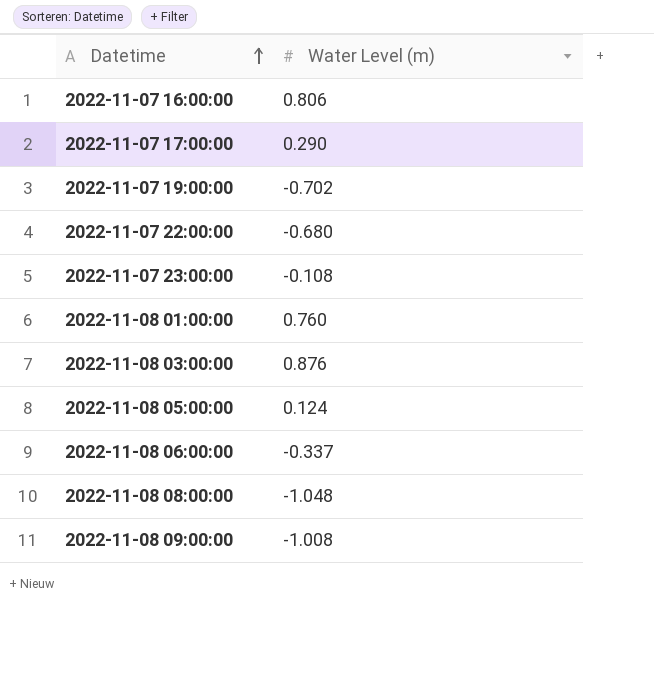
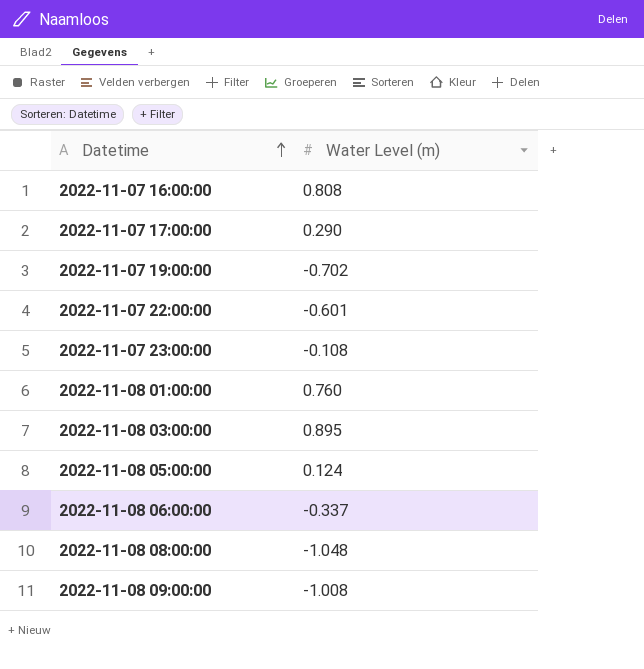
2022-11-07 16:00:00 | Water Level (m): 0.806 -> 0.808
2022-11-07 22:00:00 | Water Level (m): -0.680 -> -0.601
2022-11-08 03:00:00 | Water Level (m): 0.876 -> 0.895

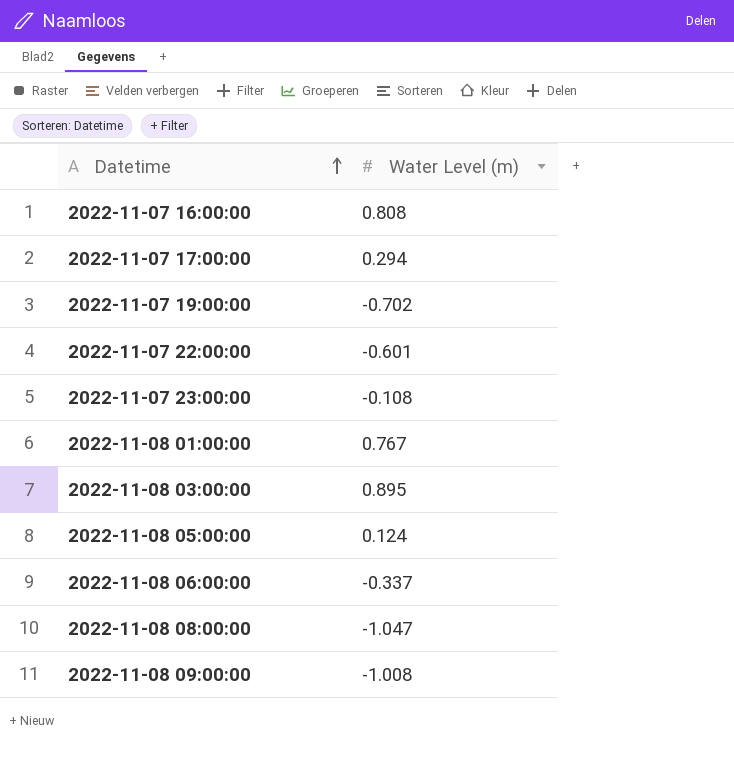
2022-11-07 17:00:00 | Water Level (m): 0.290 -> 0.294
2022-11-08 01:00:00 | Water Level (m): 0.760 -> 0.767
2022-11-08 08:00:00 | Water Level (m): -1.048 -> -1.047

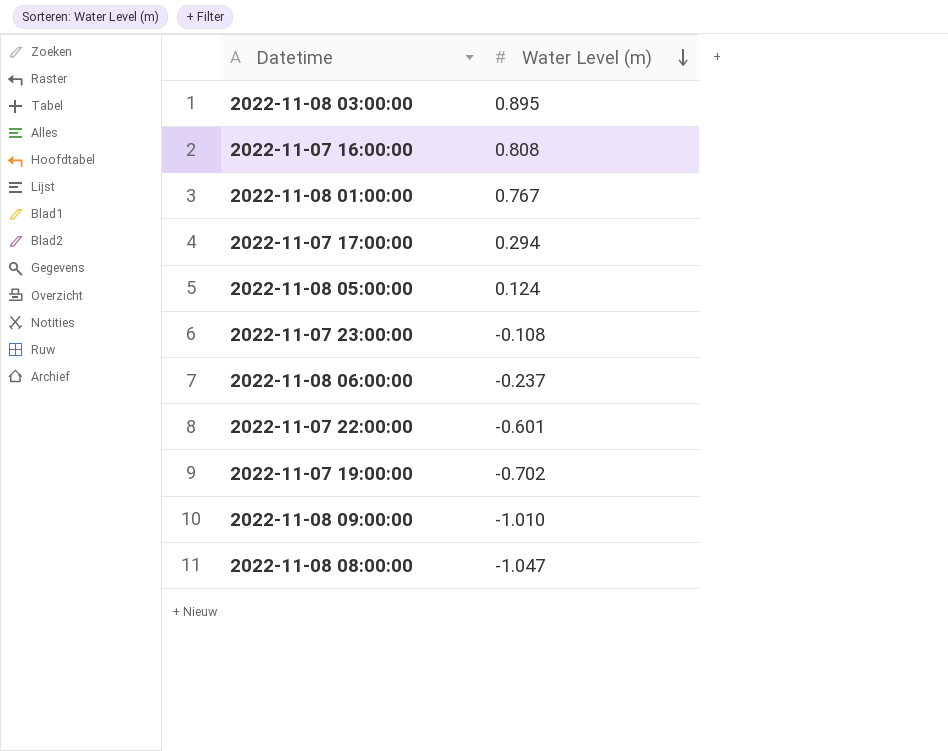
row order: Datetime ascending -> Water Level (m) descending
2022-11-08 06:00:00 | Water Level (m): -0.337 -> -0.237
2022-11-08 09:00:00 | Water Level (m): -1.008 -> -1.010

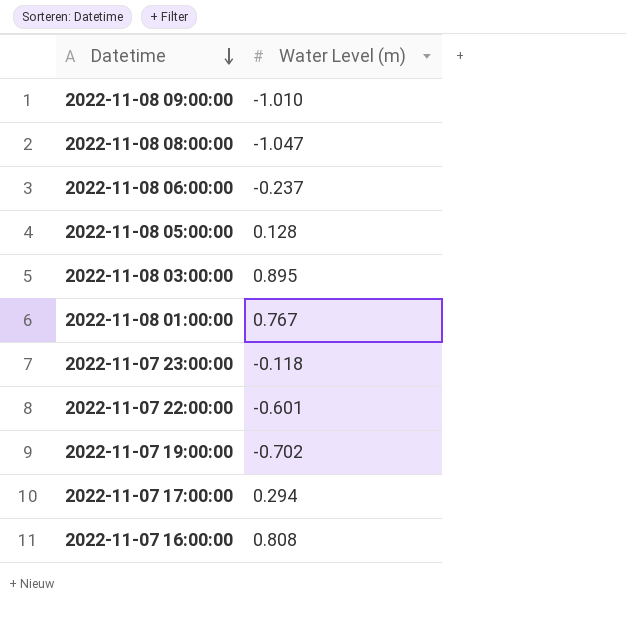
row order: Water Level (m) descending -> Datetime descending
2022-11-08 05:00:00 | Water Level (m): 0.124 -> 0.128
2022-11-07 23:00:00 | Water Level (m): -0.108 -> -0.118

